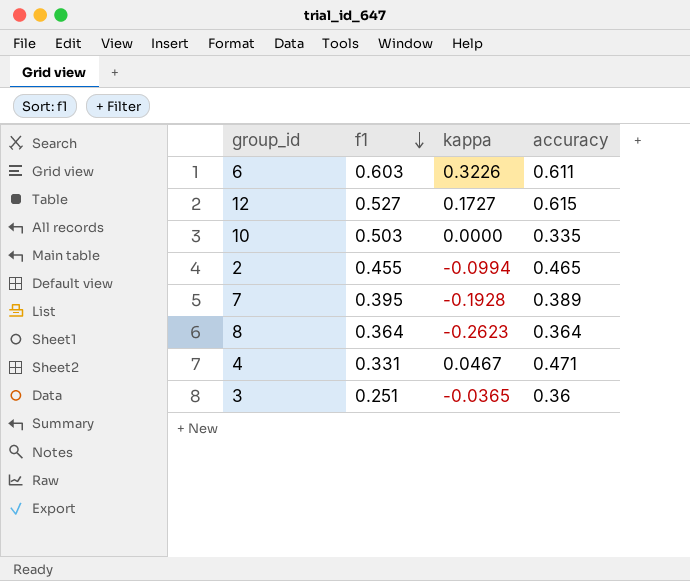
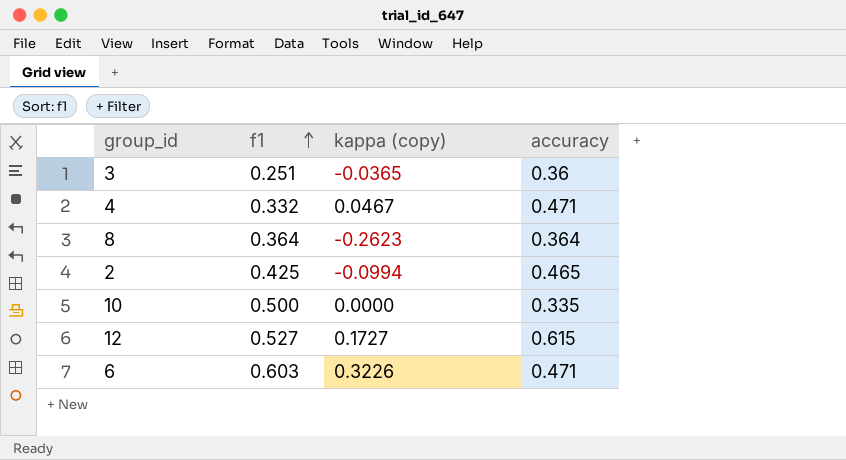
row order: f1 descending -> f1 ascending
column name: kappa -> kappa (copy)
row 7: 0.395 | -0.1928 | 0.389 -> none
4 | f1: 0.331 -> 0.332
2 | f1: 0.455 -> 0.425
10 | f1: 0.503 -> 0.500
6 | accuracy: 0.611 -> 0.471

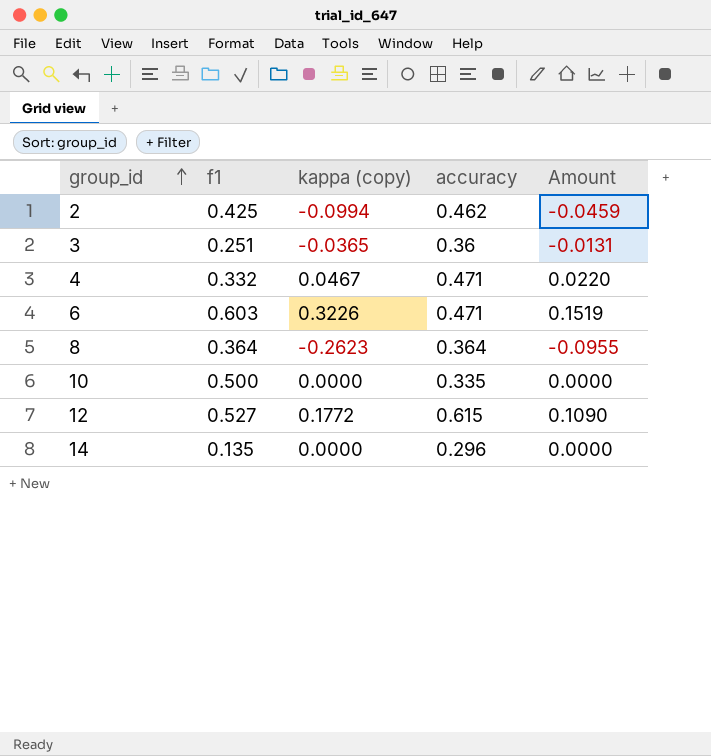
row order: f1 ascending -> group_id ascending
column Amount | formula: none -> [kappa (copy)] * [accuracy]
2 | accuracy: 0.465 -> 0.462
12 | kappa (copy): 0.1727 -> 0.1772
row 14: none -> 0.135 | 0.0000 | 0.296 | 0.0000

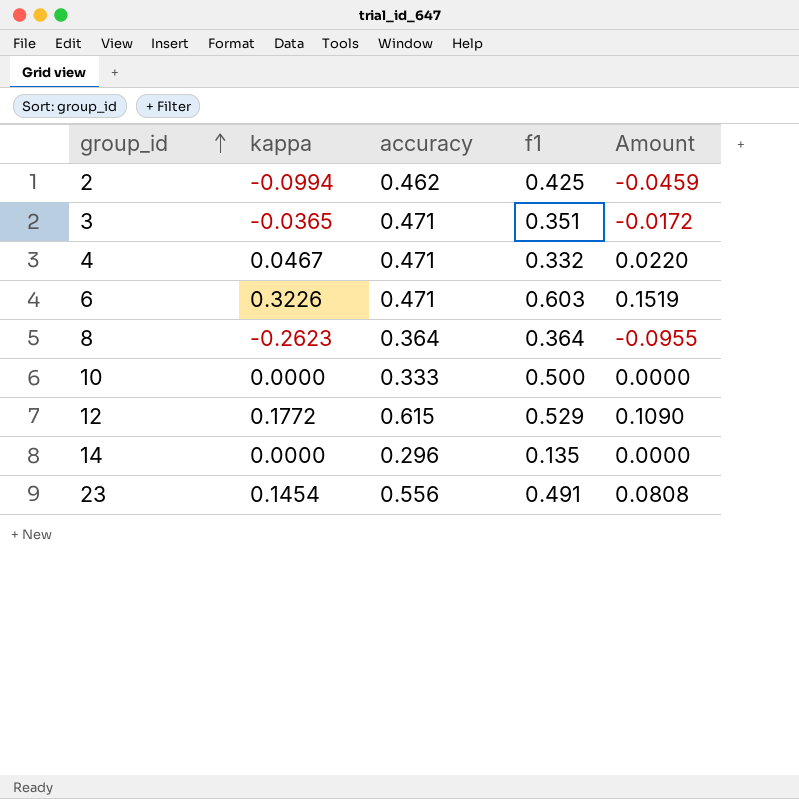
column name: kappa (copy) -> kappa
column f1 | position: 2 -> 4
3 | accuracy: 0.36 -> 0.471
3 | f1: 0.251 -> 0.351
3 | Amount: -0.0131 -> -0.0172
10 | accuracy: 0.335 -> 0.333
12 | f1: 0.527 -> 0.529
row 23: none -> 0.1454 | 0.556 | 0.491 | 0.0808

